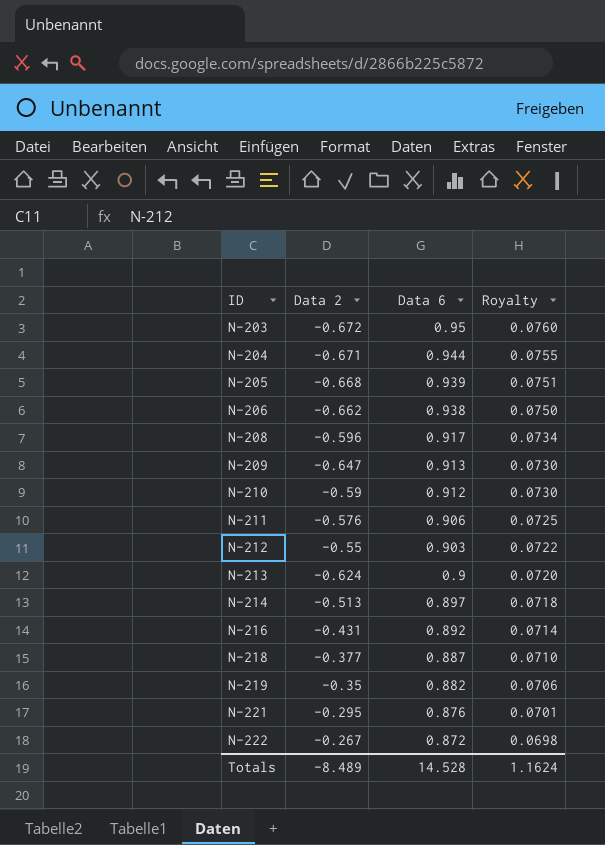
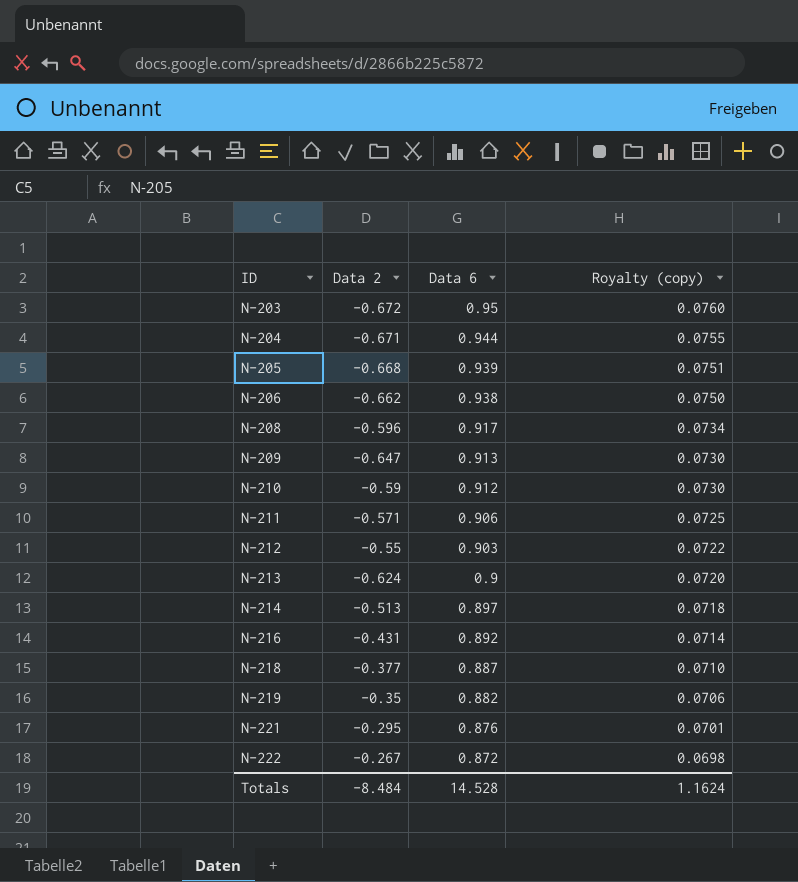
column name: Royalty -> Royalty (copy)
N-211 | Data 2: -0.576 -> -0.571
Totals | Data 2: -8.489 -> -8.484

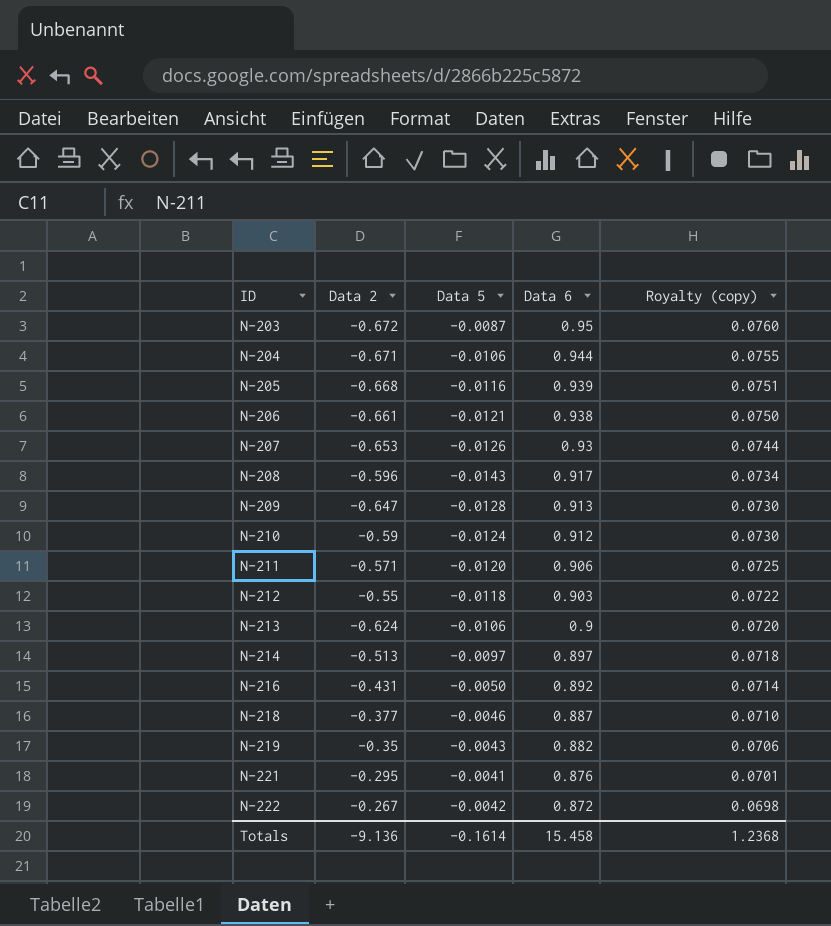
column Data 5 | position: none -> 3
N-206 | Data 2: -0.662 -> -0.661
row N-207: none -> -0.653 | -0.0126 | 0.93 | 0.0744
Totals | Data 2: -8.484 -> -9.136
Totals | Data 6: 14.528 -> 15.458
Totals | Royalty (copy): 1.1624 -> 1.2368

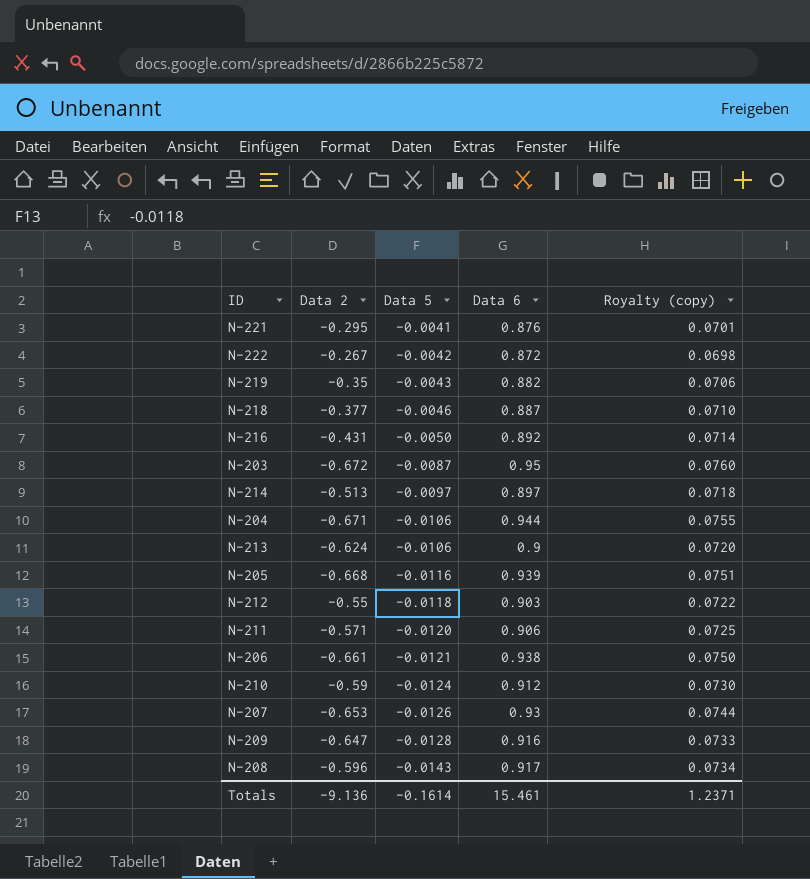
row order: ID ascending -> Data 5 descending
N-209 | Data 6: 0.913 -> 0.916
N-209 | Royalty (copy): 0.0730 -> 0.0733
Totals | Data 6: 15.458 -> 15.461
Totals | Royalty (copy): 1.2368 -> 1.2371

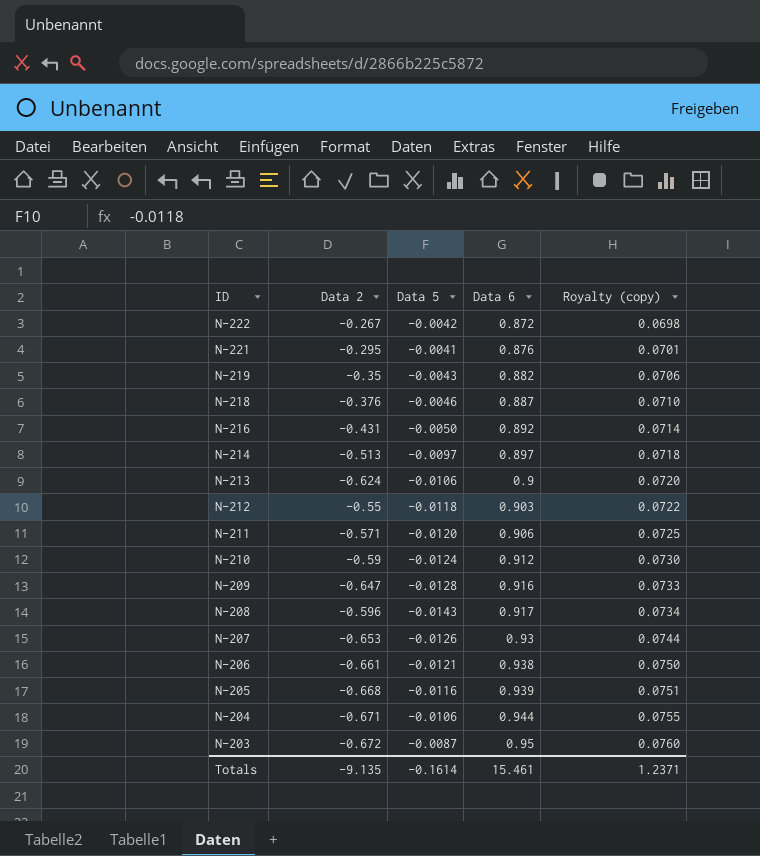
row order: Data 5 descending -> ID descending
N-218 | Data 2: -0.377 -> -0.376
Totals | Data 2: -9.136 -> -9.135

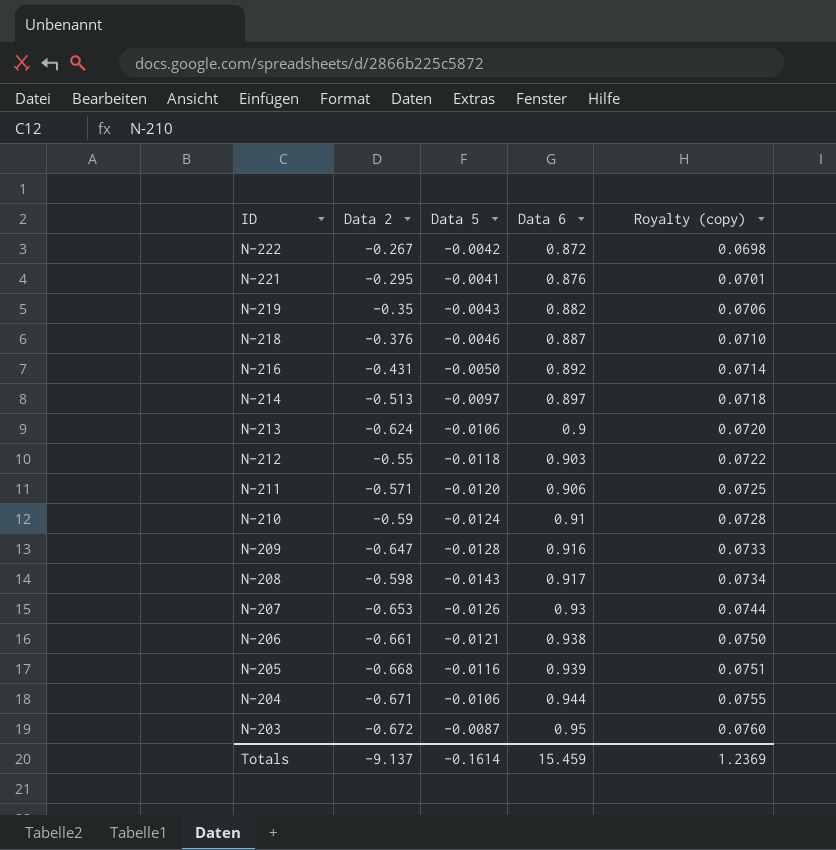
N-210 | Data 6: 0.912 -> 0.91
N-210 | Royalty (copy): 0.0730 -> 0.0728
N-208 | Data 2: -0.596 -> -0.598
Totals | Data 2: -9.135 -> -9.137
Totals | Data 6: 15.461 -> 15.459
Totals | Royalty (copy): 1.2371 -> 1.2369

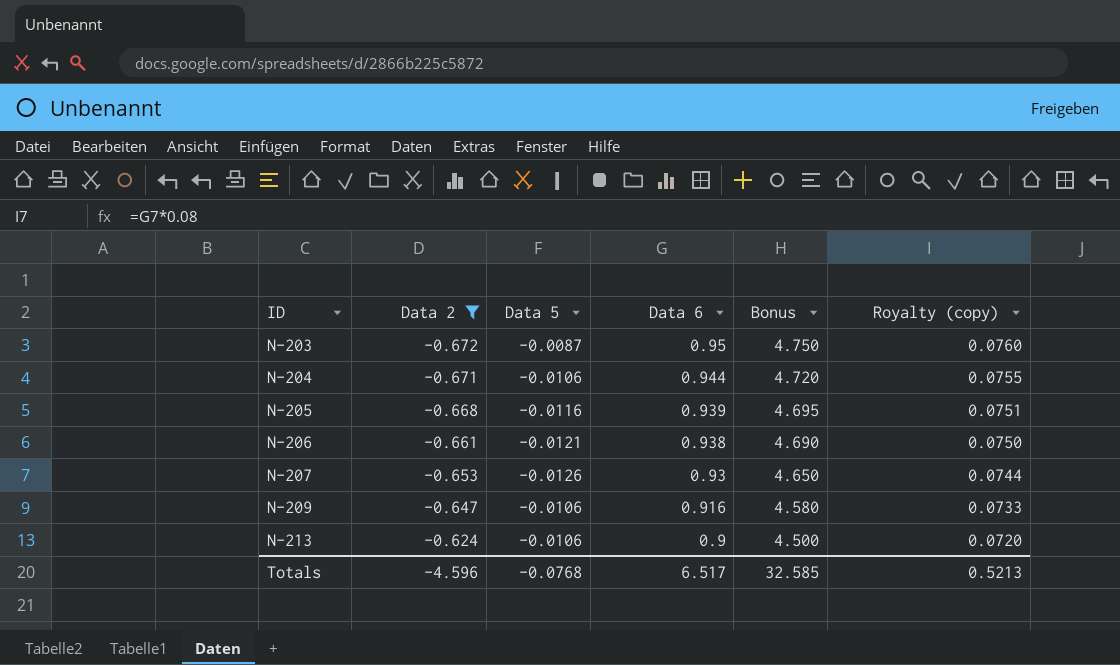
filter: none -> Data 2 <= -0.624
row order: ID descending -> ID ascending
column Bonus | formula: none -> [Data 6] * 5
N-209 | Data 5: -0.0128 -> -0.0106
Totals | Data 2: -9.137 -> -4.596
Totals | Data 5: -0.1614 -> -0.0768
Totals | Data 6: 15.459 -> 6.517
Totals | Royalty (copy): 1.2369 -> 0.5213

